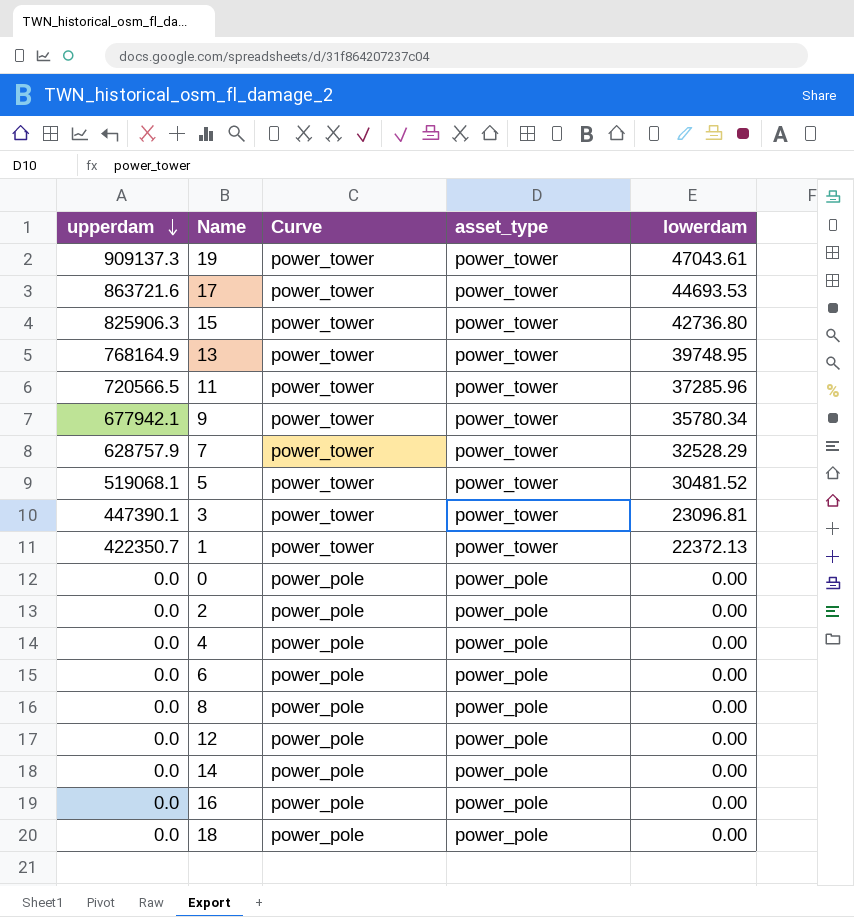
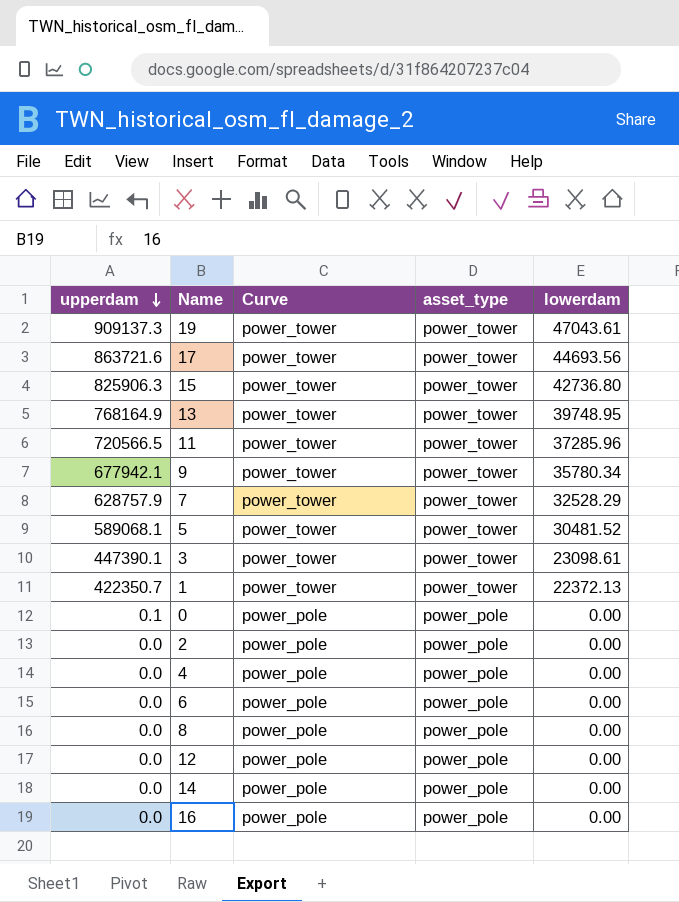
row 18: 0.0 | power_pole | power_pole | 0.00 -> none
17 | lowerdam: 44693.53 -> 44693.56
5 | upperdam: 519068.1 -> 589068.1
3 | lowerdam: 23096.81 -> 23098.61
0 | upperdam: 0.0 -> 0.1

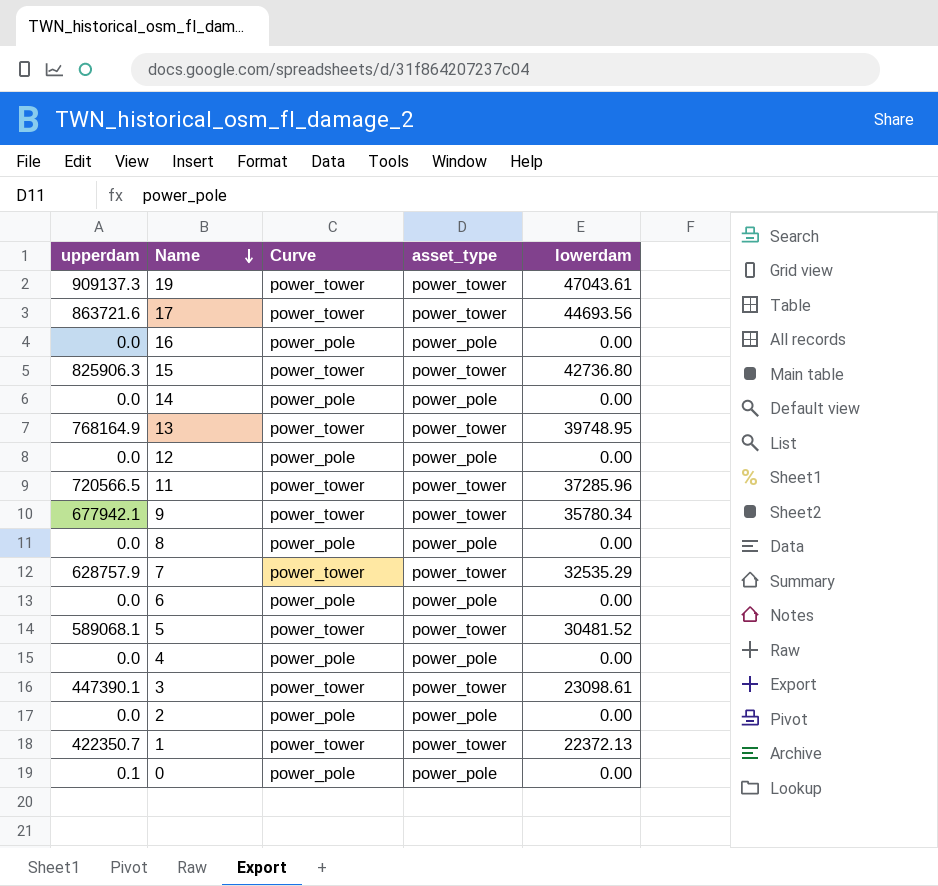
row order: upperdam descending -> Name descending
7 | lowerdam: 32528.29 -> 32535.29

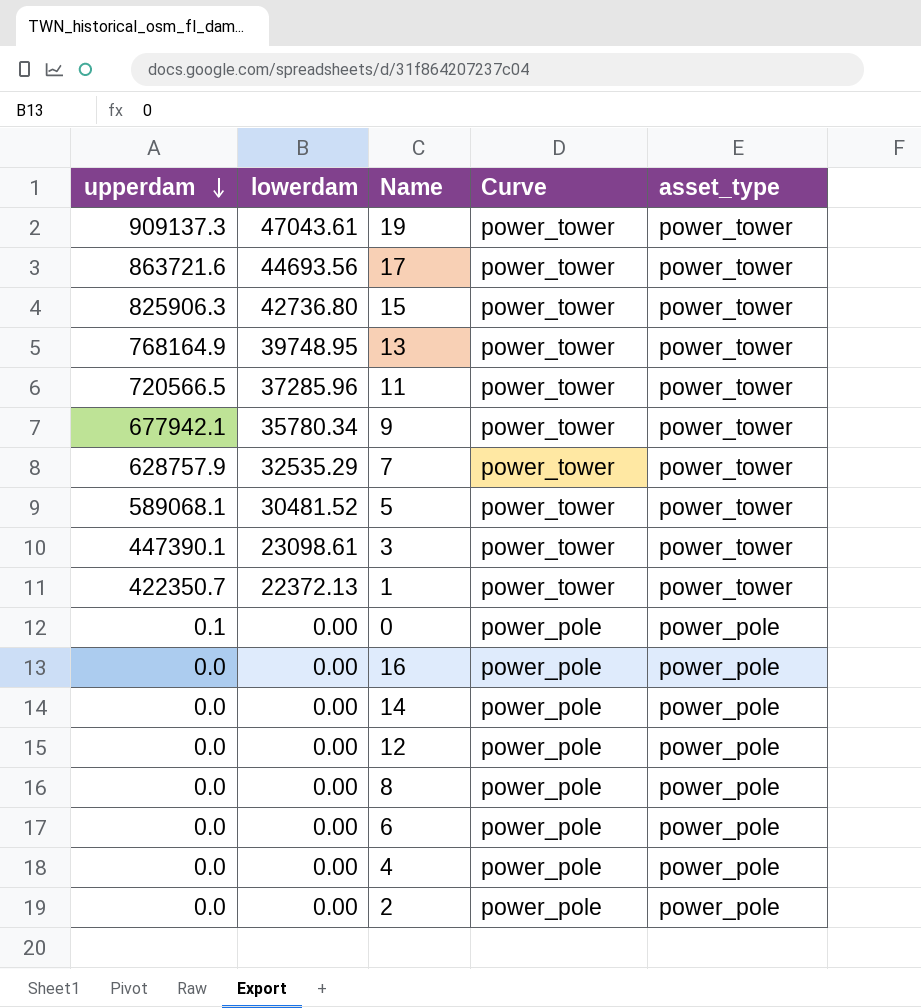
row order: Name descending -> upperdam descending
column lowerdam | position: 5 -> 2

